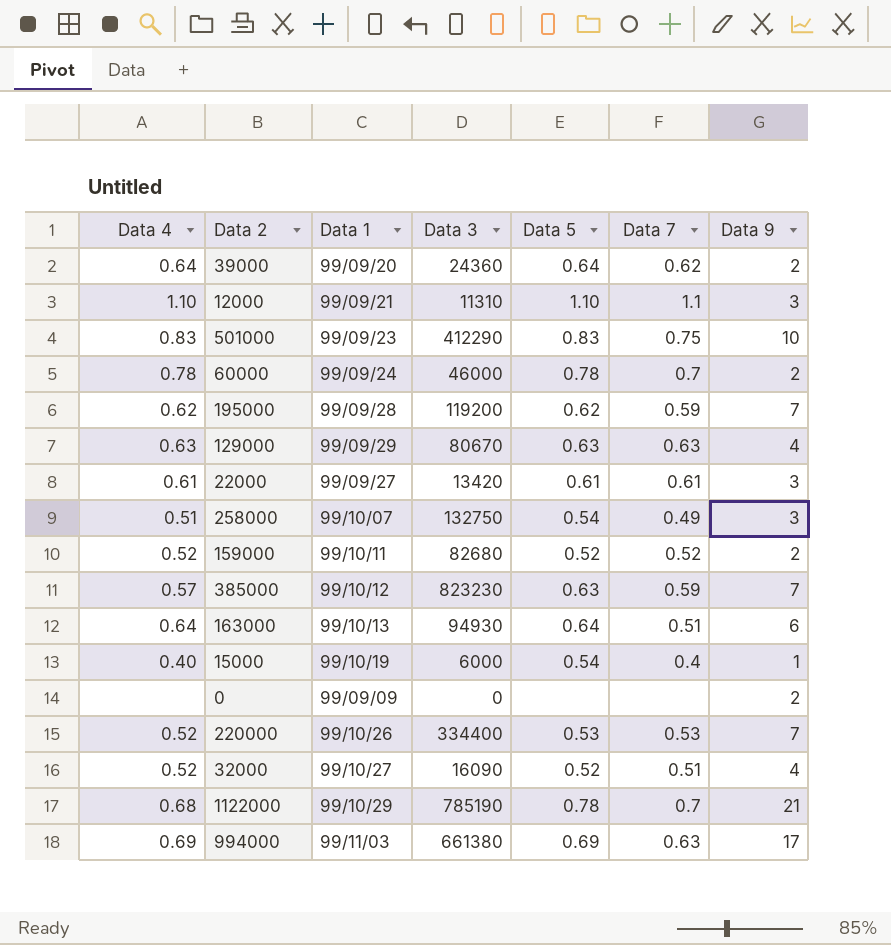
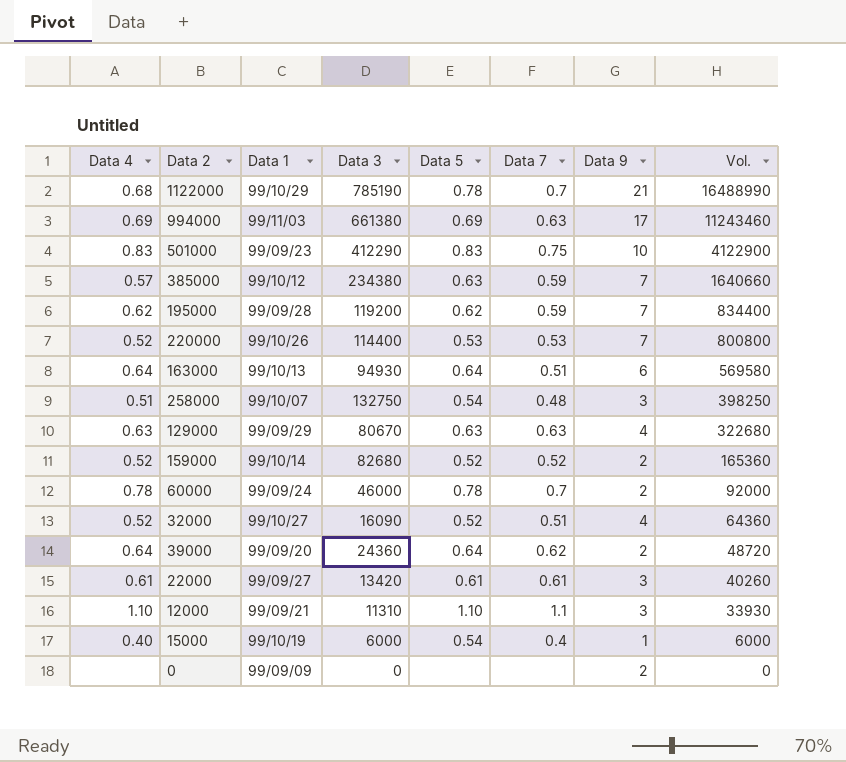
row order: none -> Vol. descending
column Vol. | formula: none -> [Data 3] * [Data 9]
385000 | Data 3: 823230 -> 234380
220000 | Data 3: 334400 -> 114400
258000 | Data 7: 0.49 -> 0.48
159000 | Data 1: 99/10/11 -> 99/10/14

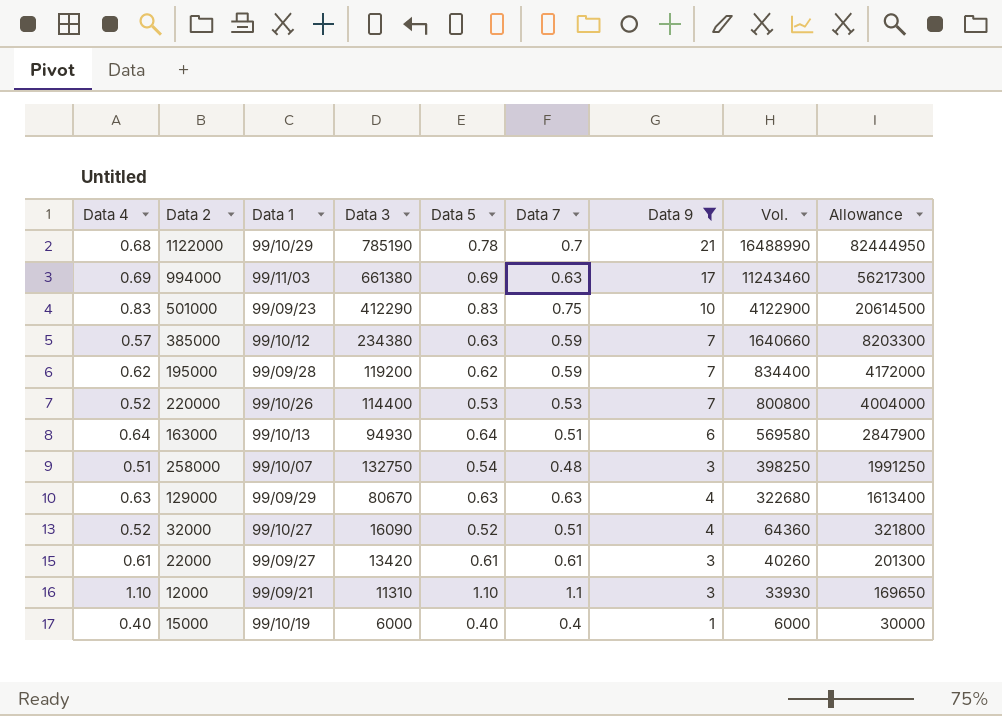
filter: none -> Data 9 != 2
column Allowance | formula: none -> [Vol.] * 5
15000 | Data 5: 0.54 -> 0.40

